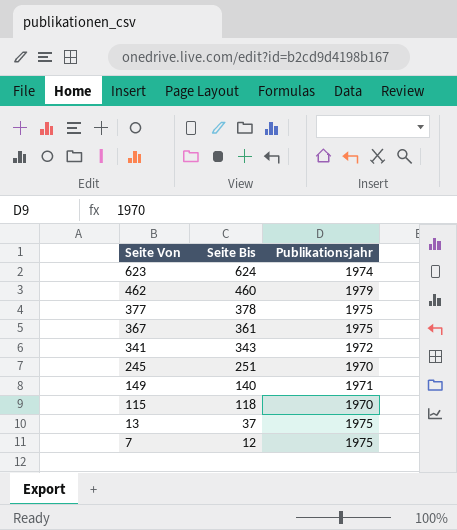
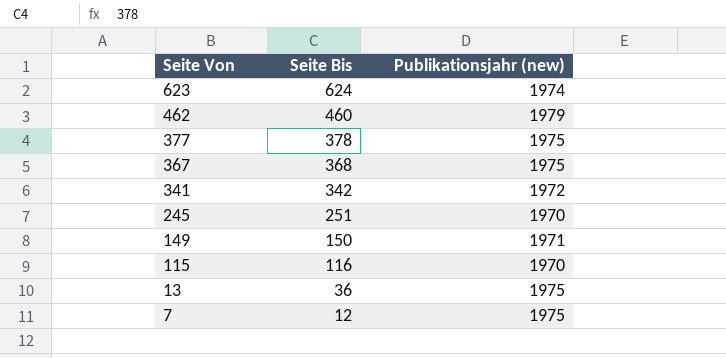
column name: Publikationsjahr -> Publikationsjahr (new)
367 | Seite Bis: 361 -> 368
341 | Seite Bis: 343 -> 342
149 | Seite Bis: 140 -> 150
115 | Seite Bis: 118 -> 116
13 | Seite Bis: 37 -> 36

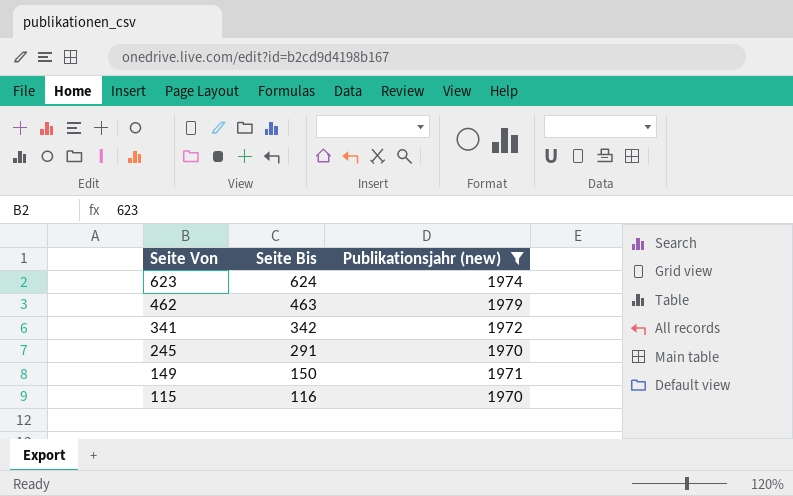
filter: none -> Publikationsjahr (new) != 1975
462 | Seite Bis: 460 -> 463
245 | Seite Bis: 251 -> 291

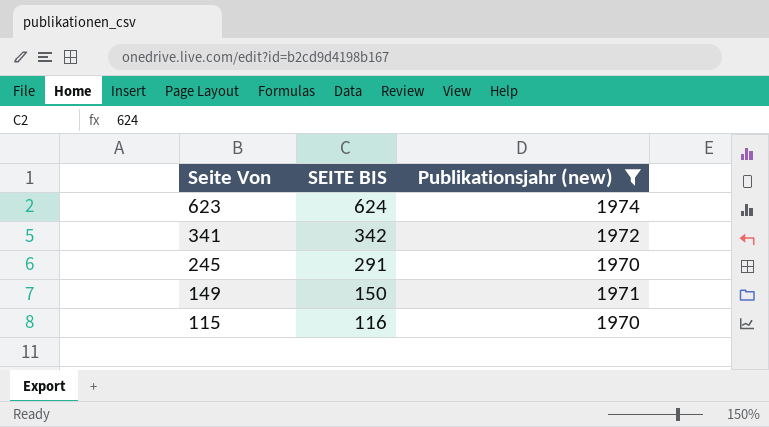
column name: Seite Bis -> SEITE BIS
row 462: 463 | 1979 -> none

